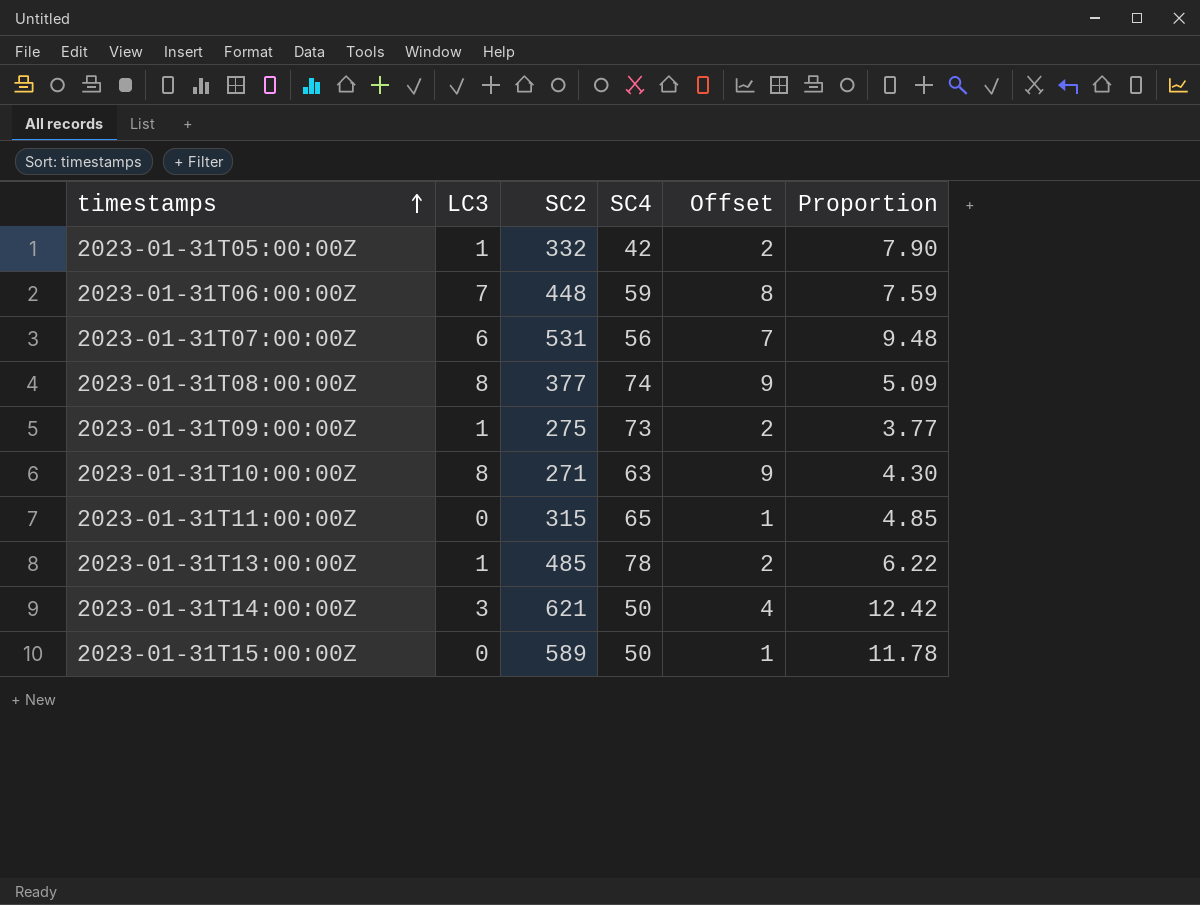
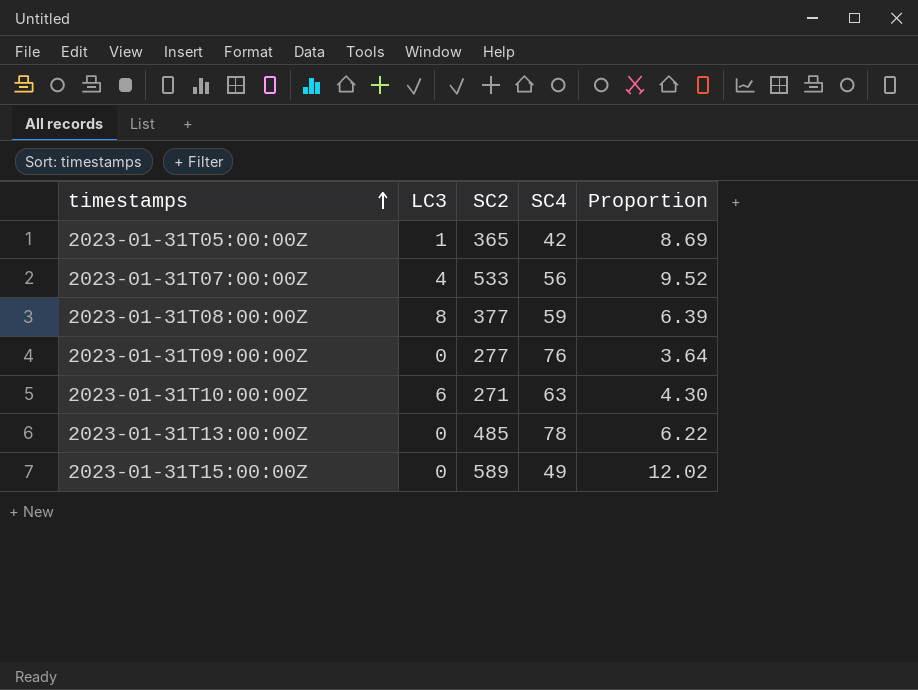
column Offset | formula: [LC3] + 1 -> none
row 2023-01-31T06:00:00Z: 7 | 448 | 59 | 8 | 7.59 -> none
row 2023-01-31T11:00:00Z: 0 | 315 | 65 | 1 | 4.85 -> none
row 2023-01-31T14:00:00Z: 3 | 621 | 50 | 4 | 12.42 -> none
2023-01-31T05:00:00Z | SC2: 332 -> 365
2023-01-31T05:00:00Z | Proportion: 7.90 -> 8.69
2023-01-31T07:00:00Z | LC3: 6 -> 4
2023-01-31T07:00:00Z | SC2: 531 -> 533
2023-01-31T07:00:00Z | Proportion: 9.48 -> 9.52
2023-01-31T08:00:00Z | SC4: 74 -> 59
2023-01-31T08:00:00Z | Proportion: 5.09 -> 6.39
2023-01-31T09:00:00Z | LC3: 1 -> 0
2023-01-31T09:00:00Z | SC2: 275 -> 277
2023-01-31T09:00:00Z | SC4: 73 -> 76
2023-01-31T09:00:00Z | Proportion: 3.77 -> 3.64
2023-01-31T10:00:00Z | LC3: 8 -> 6
2023-01-31T13:00:00Z | LC3: 1 -> 0
2023-01-31T15:00:00Z | SC4: 50 -> 49
2023-01-31T15:00:00Z | Proportion: 11.78 -> 12.02

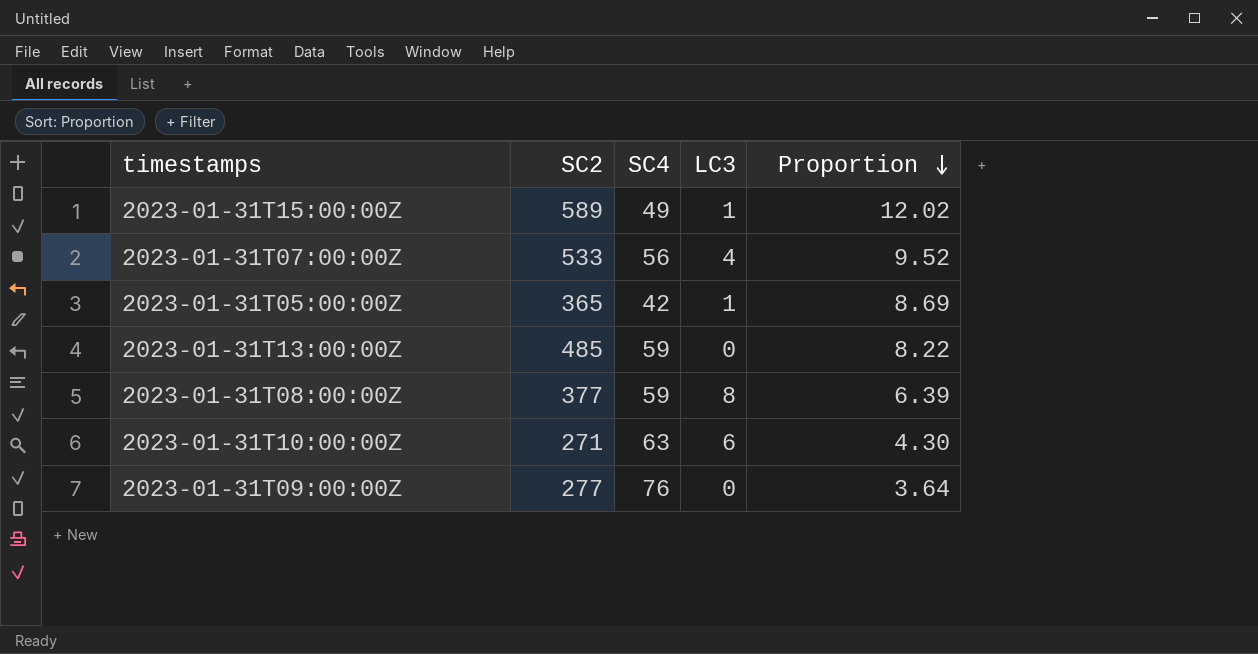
row order: timestamps ascending -> Proportion descending
column LC3 | position: 2 -> 4
2023-01-31T15:00:00Z | LC3: 0 -> 1
2023-01-31T13:00:00Z | SC4: 78 -> 59
2023-01-31T13:00:00Z | Proportion: 6.22 -> 8.22

